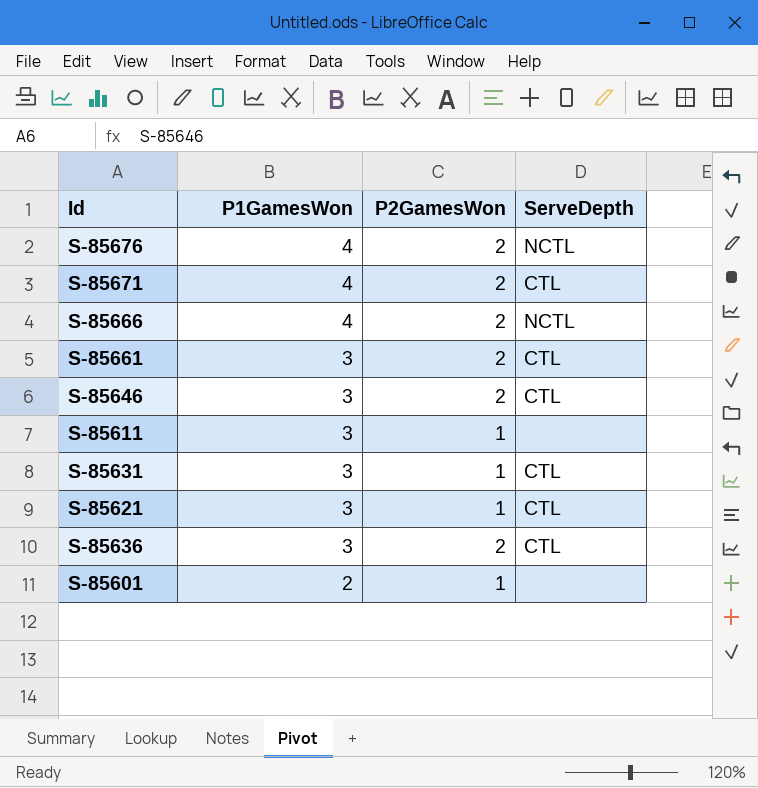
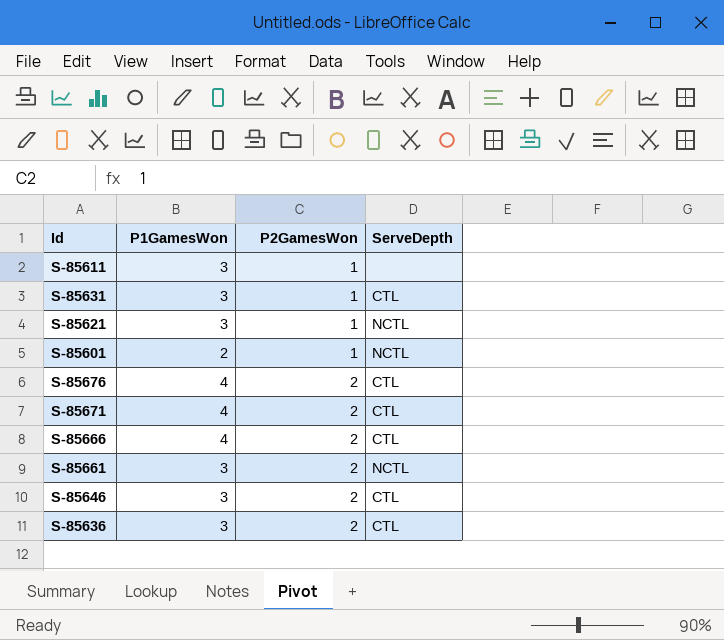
row order: P1GamesWon descending -> P2GamesWon ascending
S-85621 | ServeDepth: CTL -> NCTL
S-85601 | ServeDepth: none -> NCTL
S-85676 | ServeDepth: NCTL -> CTL
S-85666 | ServeDepth: NCTL -> CTL
S-85661 | ServeDepth: CTL -> NCTL

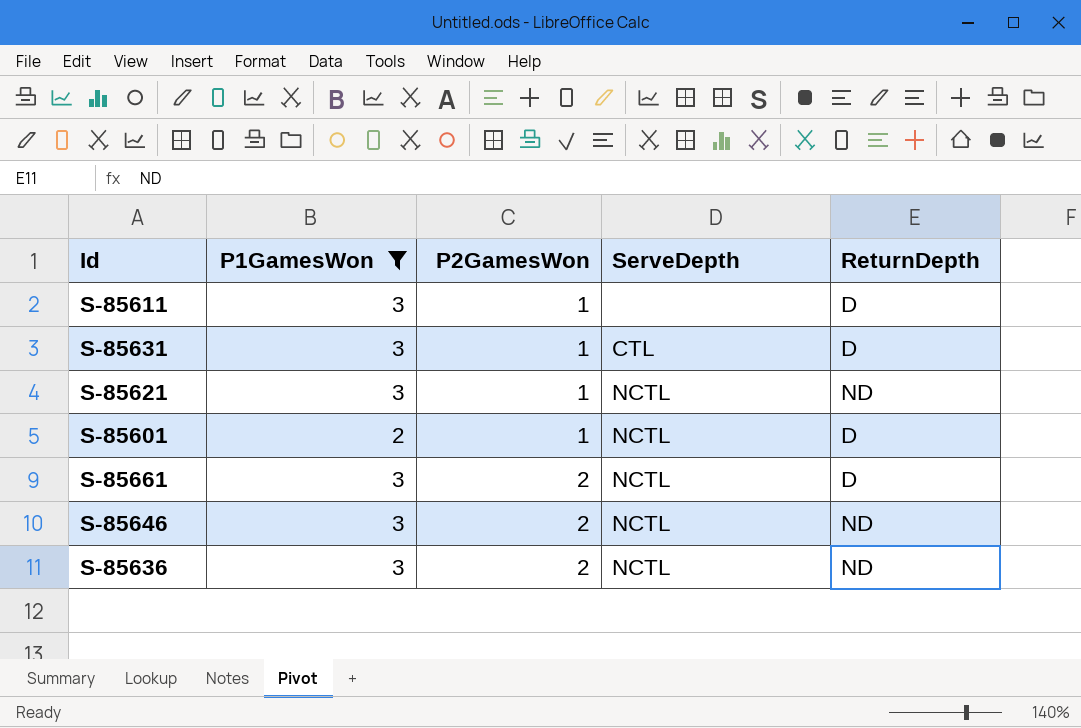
filter: none -> P1GamesWon != 4
column ReturnDepth | position: none -> 5
S-85646 | ServeDepth: CTL -> NCTL
S-85636 | ServeDepth: CTL -> NCTL

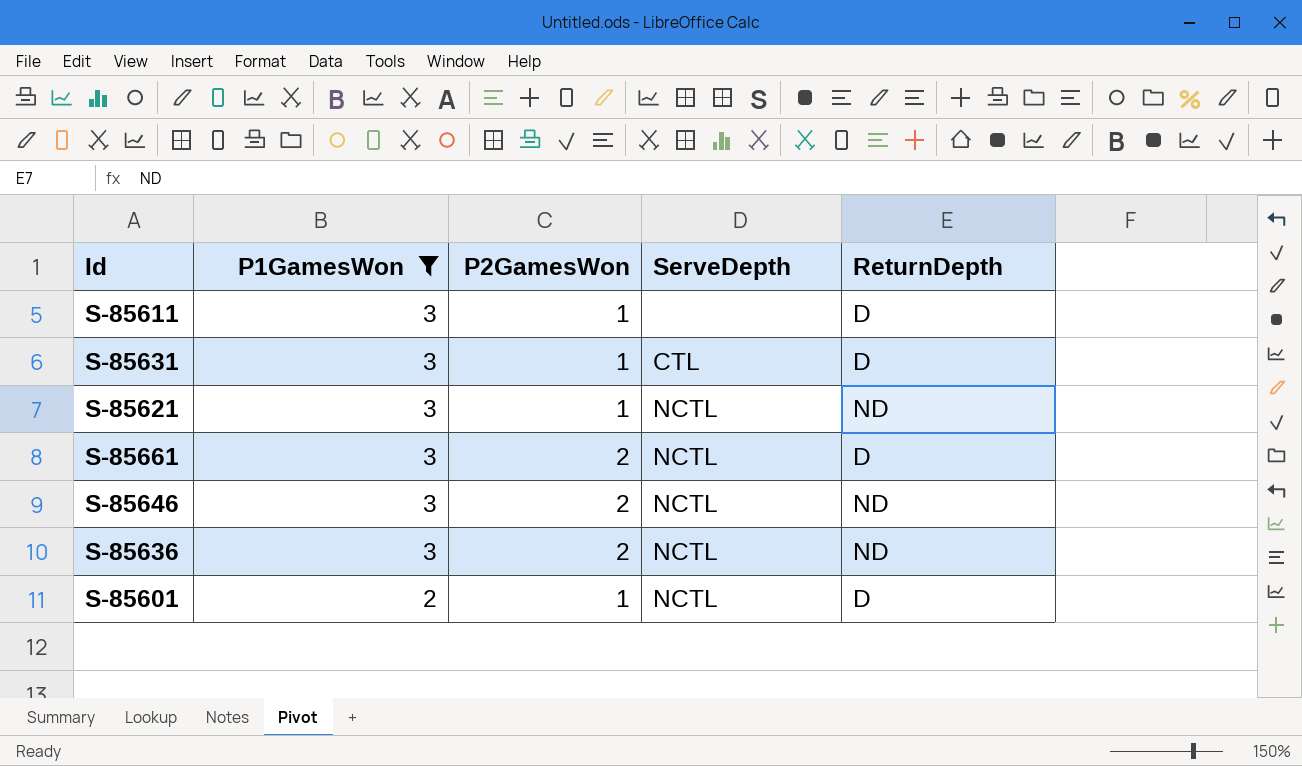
row order: P2GamesWon ascending -> P1GamesWon descending

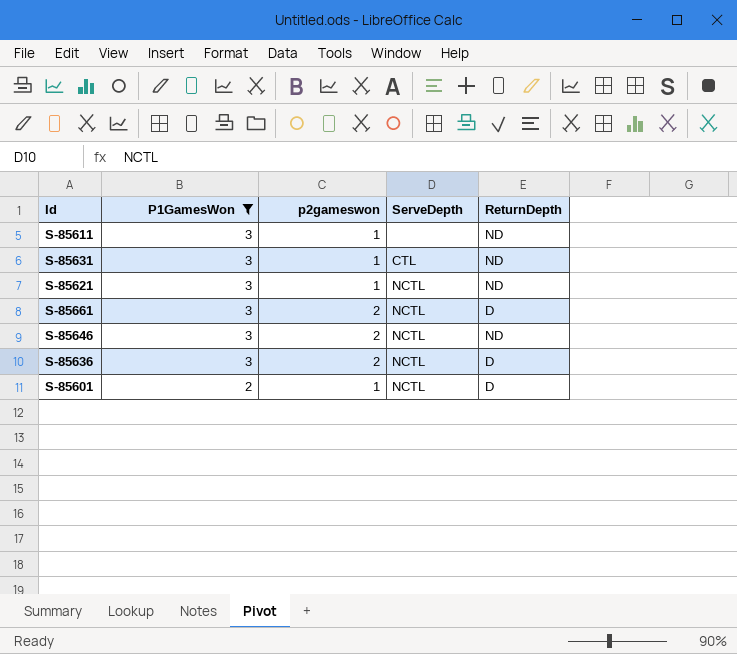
column name: P2GamesWon -> p2gameswon
S-85611 | ReturnDepth: D -> ND
S-85631 | ReturnDepth: D -> ND
S-85636 | ReturnDepth: ND -> D

